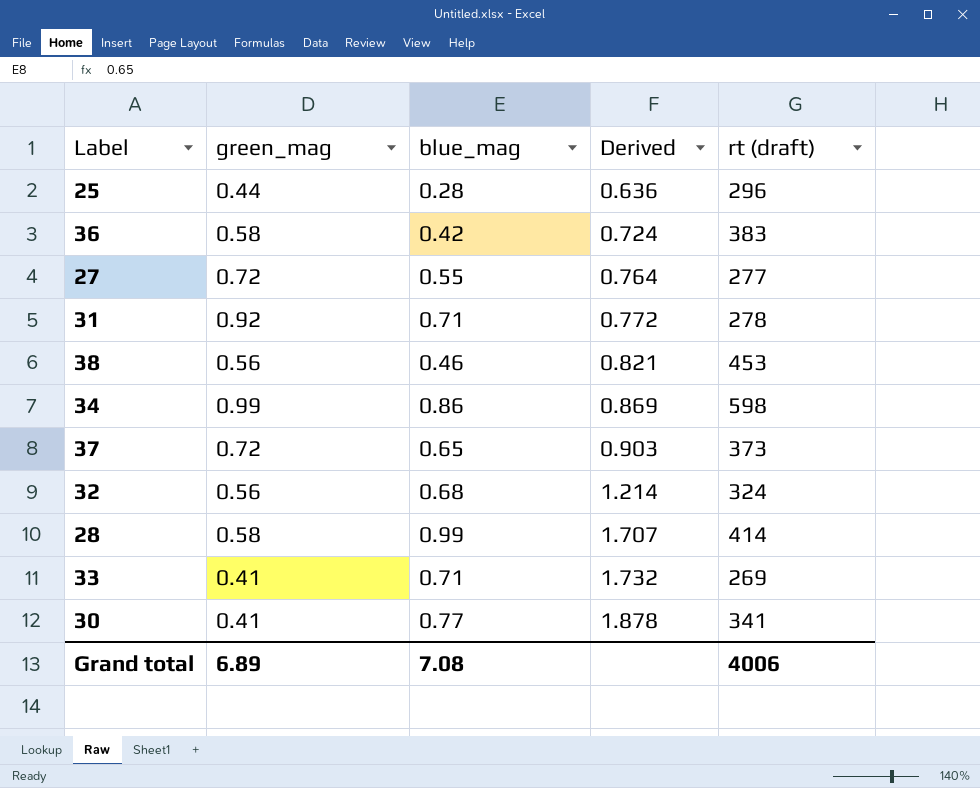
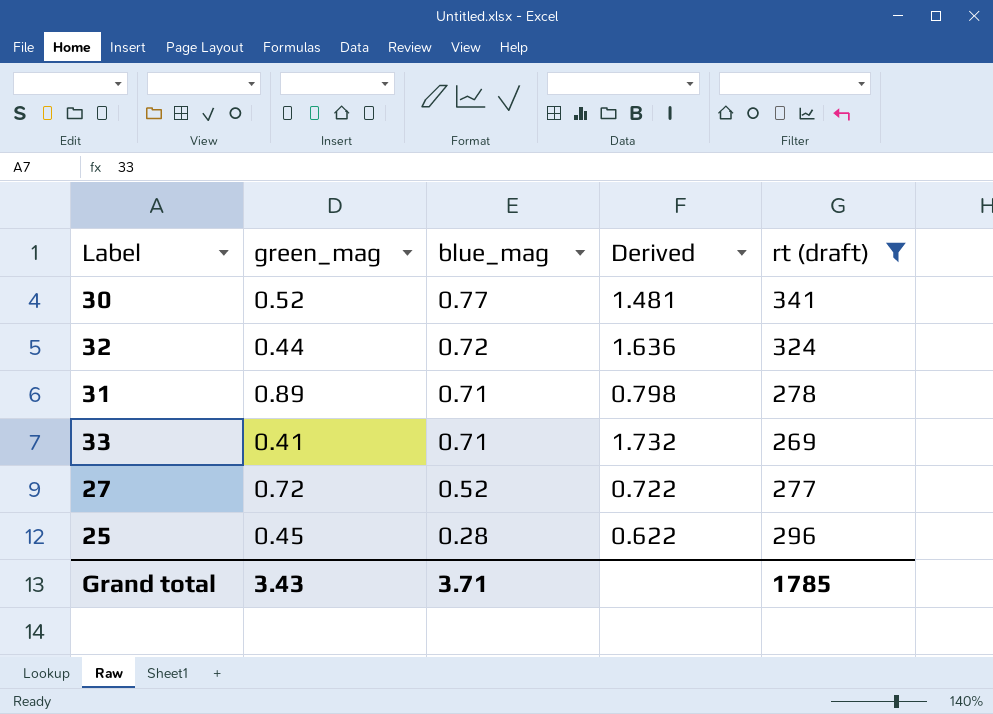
filter: none -> rt (draft) <= 341
row order: Derived ascending -> blue_mag descending
30 | green_mag: 0.41 -> 0.52
30 | Derived: 1.878 -> 1.481
32 | green_mag: 0.56 -> 0.44
32 | blue_mag: 0.68 -> 0.72
32 | Derived: 1.214 -> 1.636
31 | green_mag: 0.92 -> 0.89
31 | Derived: 0.772 -> 0.798
27 | blue_mag: 0.55 -> 0.52
27 | Derived: 0.764 -> 0.722
25 | green_mag: 0.44 -> 0.45
25 | Derived: 0.636 -> 0.622
Grand total | green_mag: 6.89 -> 3.43
Grand total | blue_mag: 7.08 -> 3.71
Grand total | rt (draft): 4006 -> 1785

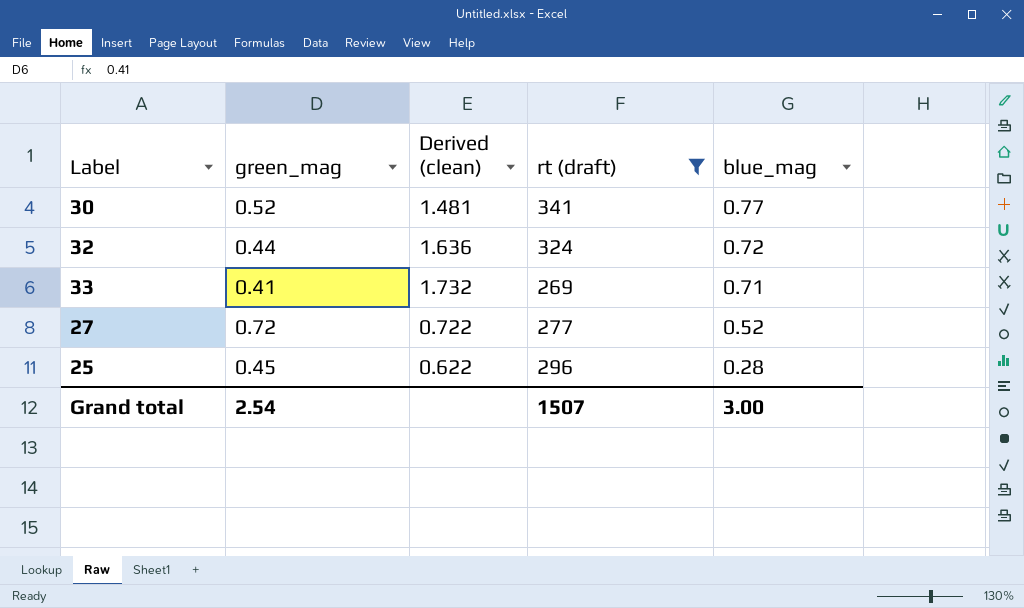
column name: Derived -> Derived (clean)
column blue_mag | position: 3 -> 5
row 31: 0.89 | 0.71 | 0.798 | 278 -> none
Grand total | green_mag: 3.43 -> 2.54
Grand total | rt (draft): 1785 -> 1507
Grand total | blue_mag: 3.71 -> 3.00

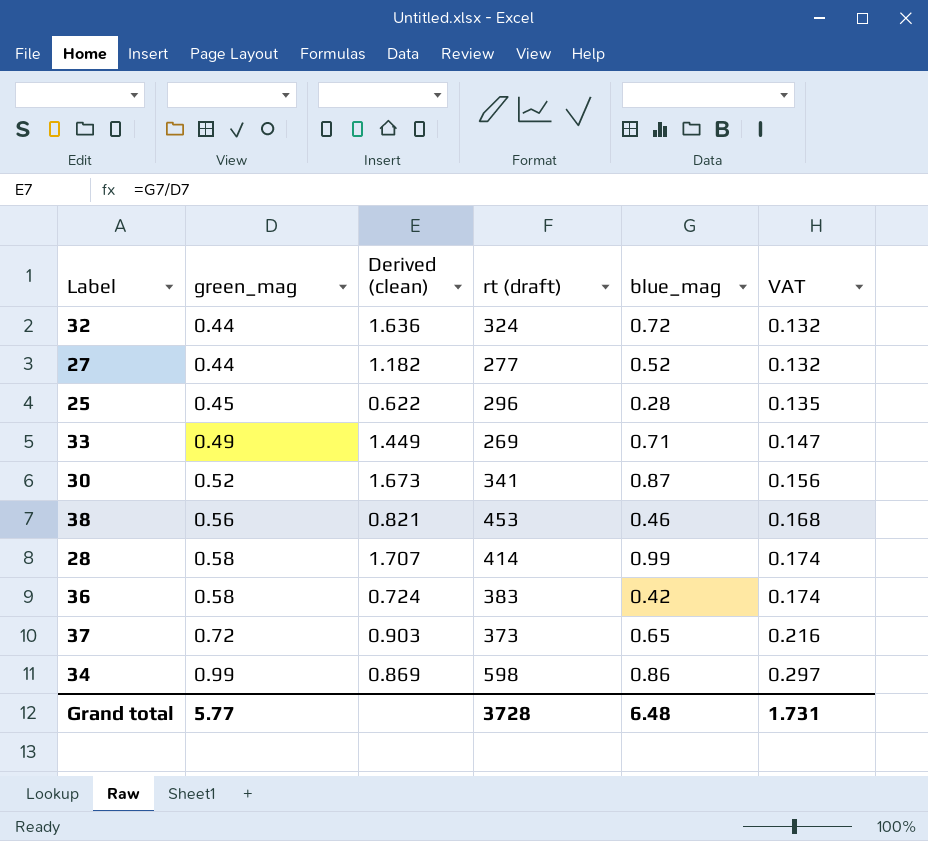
filter: rt (draft) <= 341 -> none
row order: blue_mag descending -> green_mag ascending
column VAT | formula: none -> [green_mag] * 0.3
27 | green_mag: 0.72 -> 0.44
27 | Derived (clean): 0.722 -> 1.182
33 | green_mag: 0.41 -> 0.49
33 | Derived (clean): 1.732 -> 1.449
30 | Derived (clean): 1.481 -> 1.673
30 | blue_mag: 0.77 -> 0.87
Grand total | green_mag: 2.54 -> 5.77
Grand total | rt (draft): 1507 -> 3728
Grand total | blue_mag: 3.00 -> 6.48

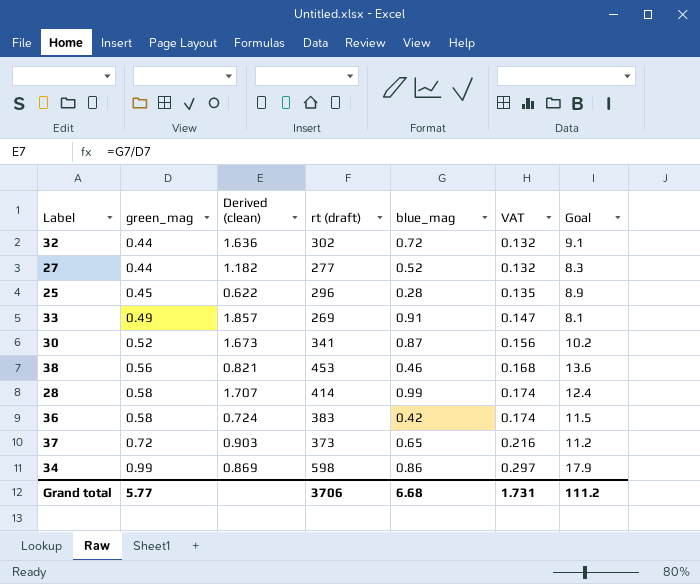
column Goal | formula: none -> [rt (draft)] * 0.03
32 | rt (draft): 324 -> 302
33 | Derived (clean): 1.449 -> 1.857
33 | blue_mag: 0.71 -> 0.91
Grand total | rt (draft): 3728 -> 3706
Grand total | blue_mag: 6.48 -> 6.68

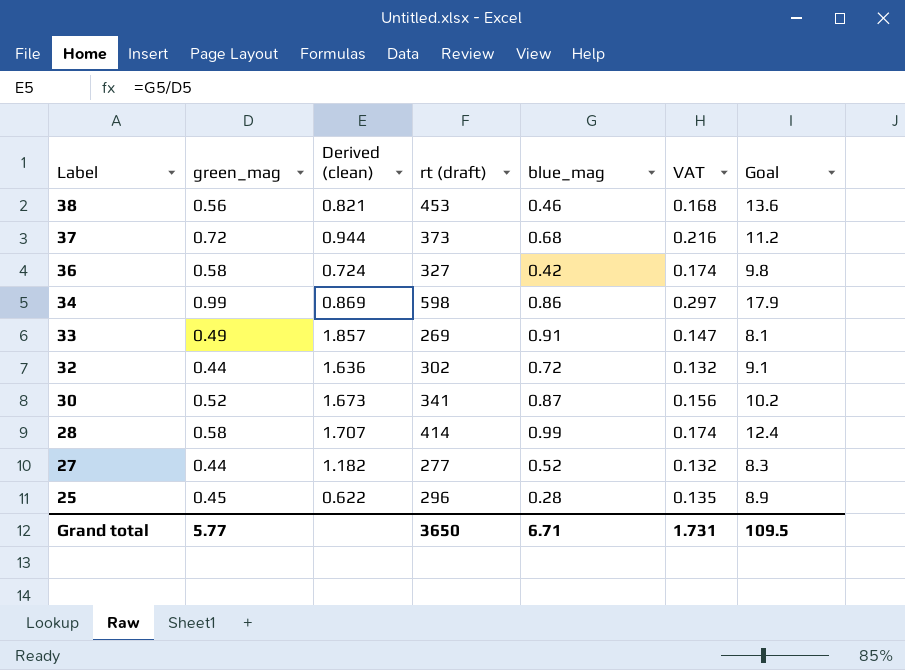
row order: green_mag ascending -> Label descending
37 | Derived (clean): 0.903 -> 0.944
37 | blue_mag: 0.65 -> 0.68
36 | rt (draft): 383 -> 327
36 | Goal: 11.5 -> 9.8
Grand total | rt (draft): 3706 -> 3650
Grand total | blue_mag: 6.68 -> 6.71
Grand total | Goal: 111.2 -> 109.5

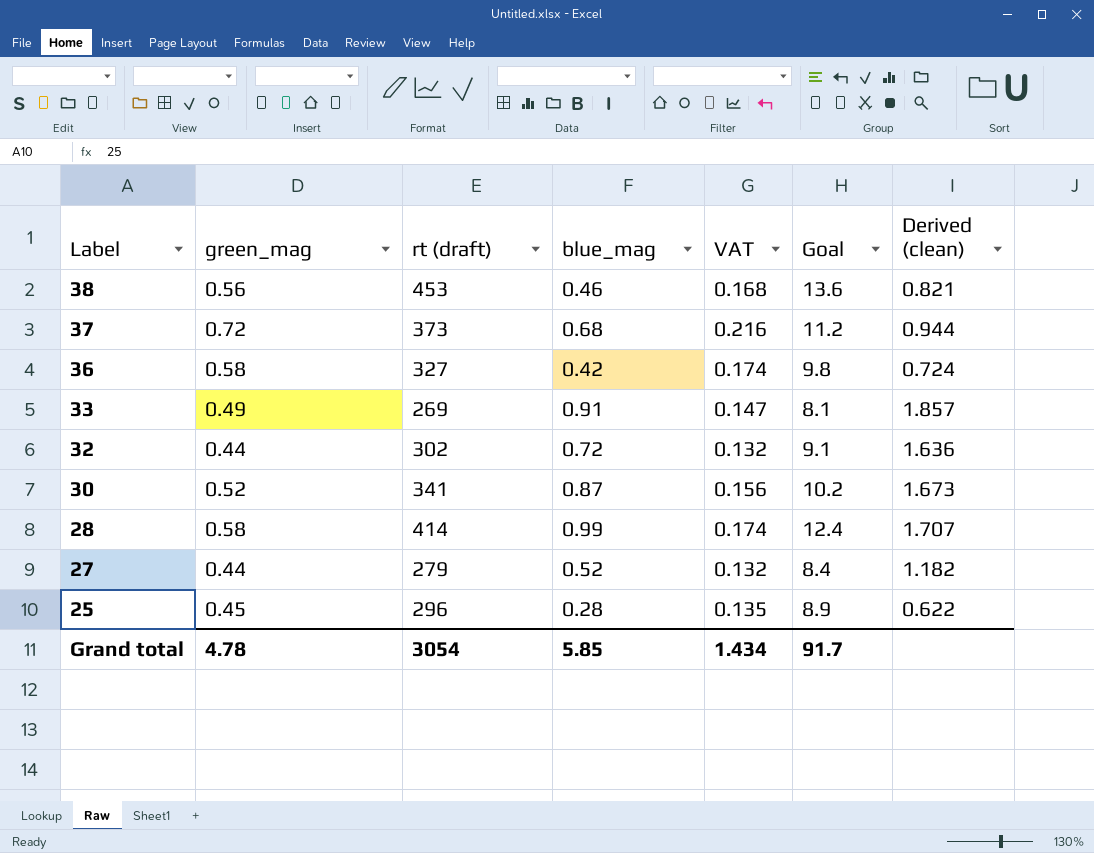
column Derived (clean) | position: 3 -> 7
row 34: 0.99 | 0.869 | 598 | 0.86 | 0.297 | 17.9 -> none
27 | rt (draft): 277 -> 279
27 | Goal: 8.3 -> 8.4
Grand total | green_mag: 5.77 -> 4.78
Grand total | rt (draft): 3650 -> 3054
Grand total | blue_mag: 6.71 -> 5.85
Grand total | VAT: 1.731 -> 1.434
Grand total | Goal: 109.5 -> 91.7

